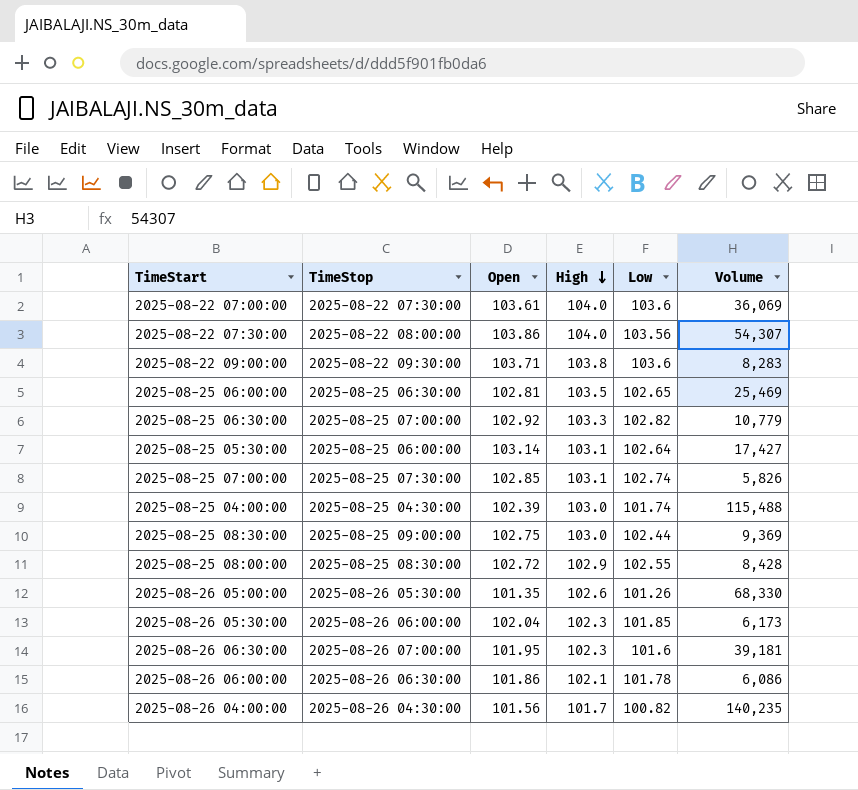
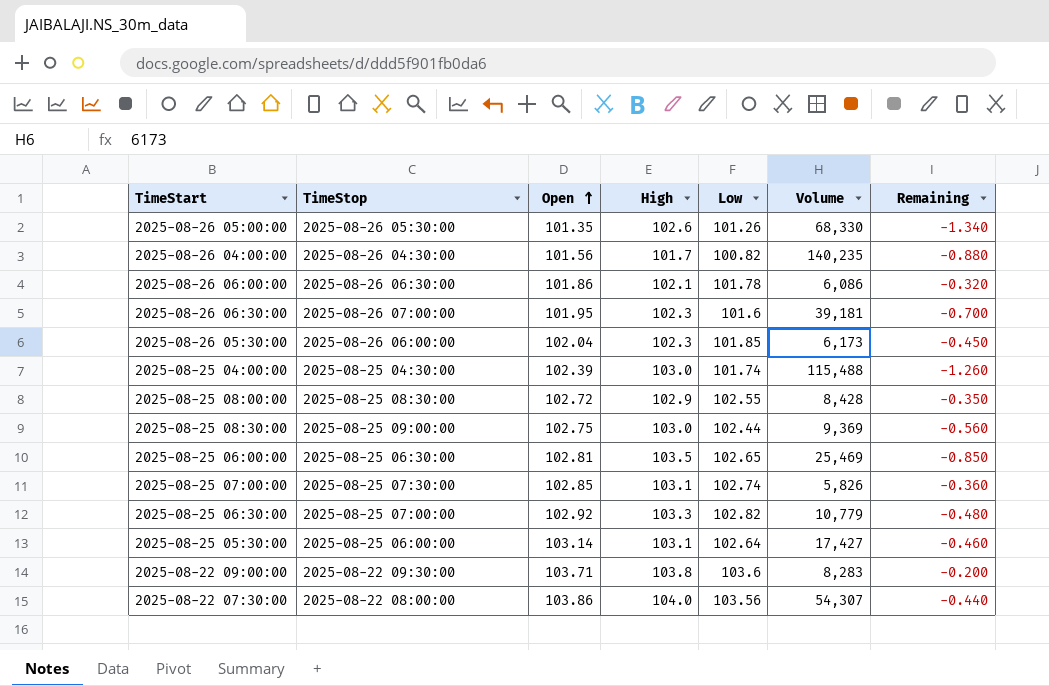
row order: High descending -> Open ascending
column Remaining | formula: none -> [Low] - [High]
row 2025-08-22 07:00:00: 2025-08-22 07:30:00 | 103.61 | 104.0 | 103.6 | 36,069 -> none

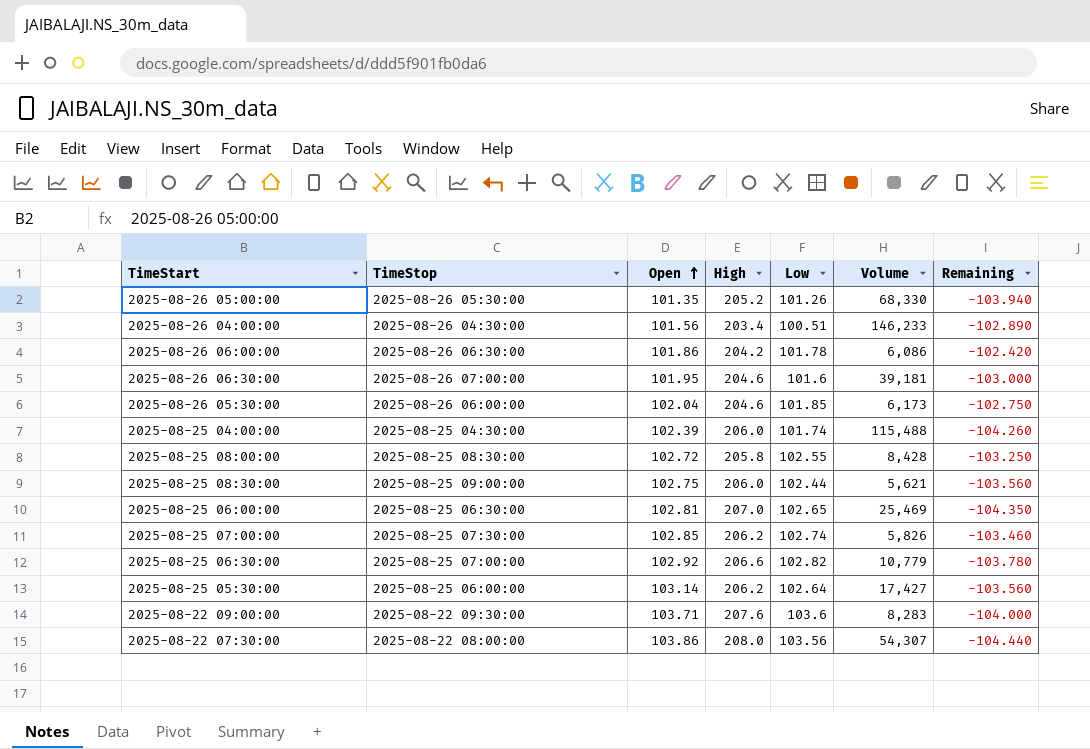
2025-08-26 05:00:00 | High: 102.6 -> 205.2
2025-08-26 05:00:00 | Remaining: -1.340 -> -103.940
2025-08-26 04:00:00 | High: 101.7 -> 203.4
2025-08-26 04:00:00 | Low: 100.82 -> 100.51
2025-08-26 04:00:00 | Volume: 140,235 -> 146,233
2025-08-26 04:00:00 | Remaining: -0.880 -> -102.890
2025-08-26 06:00:00 | High: 102.1 -> 204.2
2025-08-26 06:00:00 | Remaining: -0.320 -> -102.420
2025-08-26 06:30:00 | High: 102.3 -> 204.6
2025-08-26 06:30:00 | Remaining: -0.700 -> -103.000
2025-08-26 05:30:00 | High: 102.3 -> 204.6
2025-08-26 05:30:00 | Remaining: -0.450 -> -102.750
2025-08-25 04:00:00 | High: 103.0 -> 206.0
2025-08-25 04:00:00 | Remaining: -1.260 -> -104.260
2025-08-25 08:00:00 | High: 102.9 -> 205.8
2025-08-25 08:00:00 | Remaining: -0.350 -> -103.250
2025-08-25 08:30:00 | High: 103.0 -> 206.0
2025-08-25 08:30:00 | Volume: 9,369 -> 5,621
2025-08-25 08:30:00 | Remaining: -0.560 -> -103.560
2025-08-25 06:00:00 | High: 103.5 -> 207.0
2025-08-25 06:00:00 | Remaining: -0.850 -> -104.350
2025-08-25 07:00:00 | High: 103.1 -> 206.2
2025-08-25 07:00:00 | Remaining: -0.360 -> -103.460
2025-08-25 06:30:00 | High: 103.3 -> 206.6
2025-08-25 06:30:00 | Remaining: -0.480 -> -103.780
2025-08-25 05:30:00 | High: 103.1 -> 206.2
2025-08-25 05:30:00 | Remaining: -0.460 -> -103.560
2025-08-22 09:00:00 | High: 103.8 -> 207.6
2025-08-22 09:00:00 | Remaining: -0.200 -> -104.000
2025-08-22 07:30:00 | High: 104.0 -> 208.0
2025-08-22 07:30:00 | Remaining: -0.440 -> -104.440

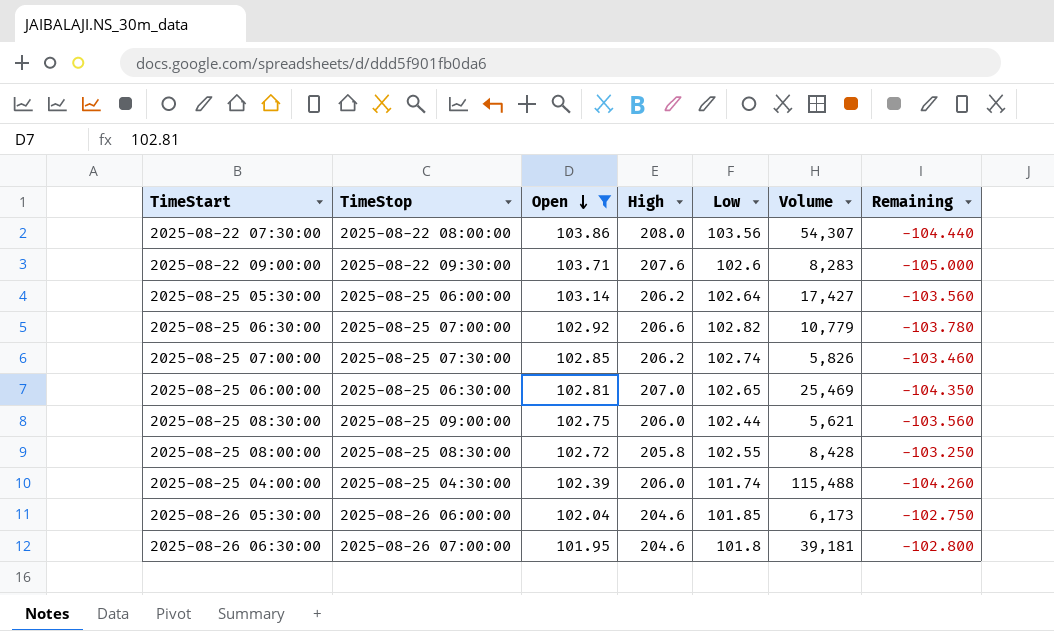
filter: none -> Open >= 101.95
row order: Open ascending -> Open descending
2025-08-22 09:00:00 | Low: 103.6 -> 102.6
2025-08-22 09:00:00 | Remaining: -104.000 -> -105.000
2025-08-26 06:30:00 | Low: 101.6 -> 101.8
2025-08-26 06:30:00 | Remaining: -103.000 -> -102.800

